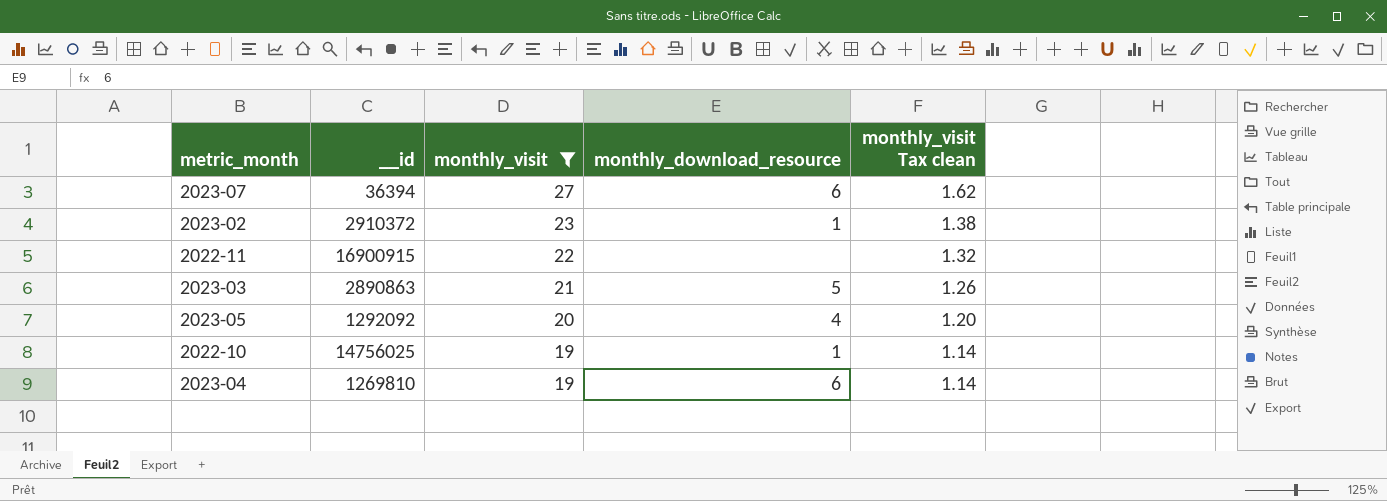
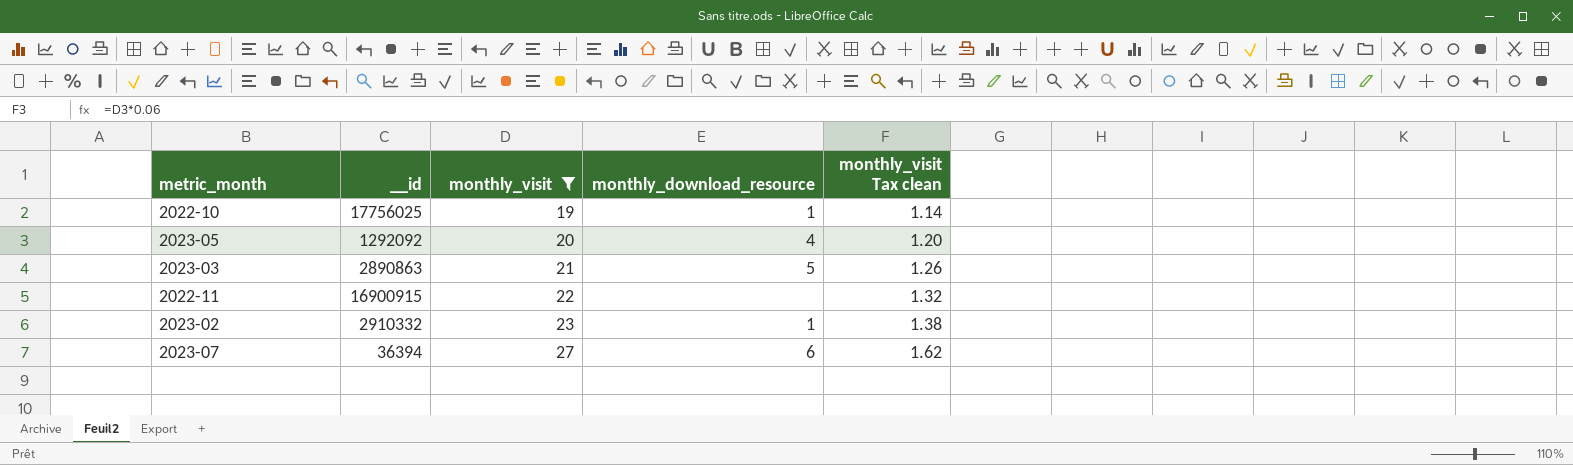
row order: monthly_visit descending -> monthly_visit ascending
row 2023-04: 1269810 | 19 | 6 | 1.14 -> none
2022-10 | __id: 14756025 -> 17756025
2023-02 | __id: 2910372 -> 2910332

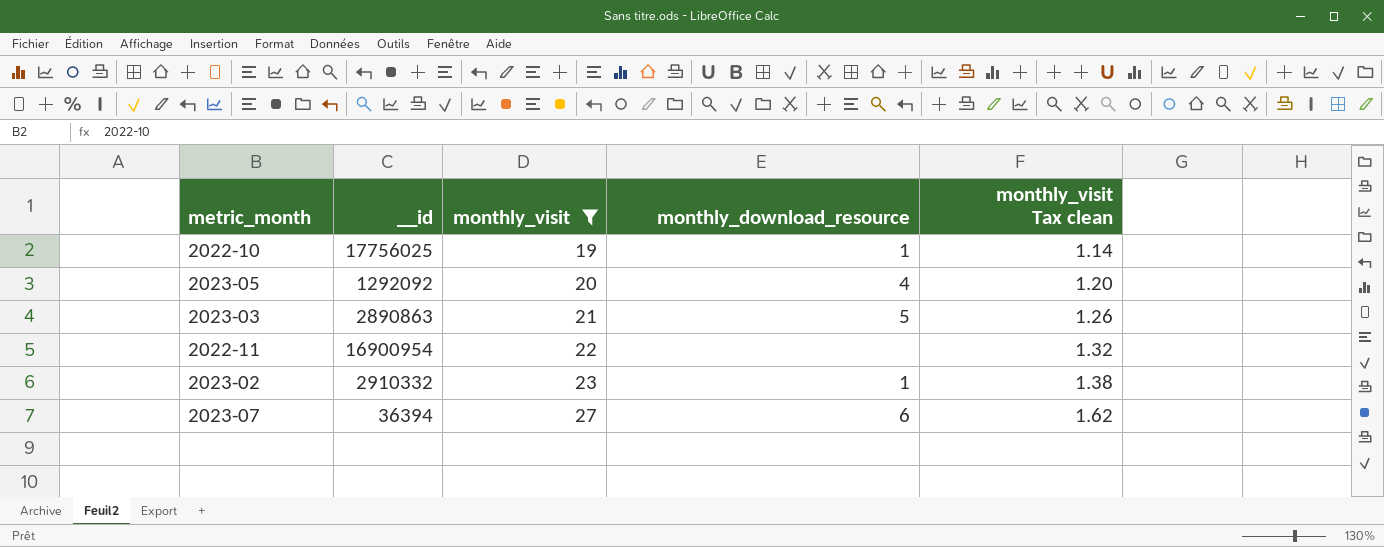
2022-11 | __id: 16900915 -> 16900954

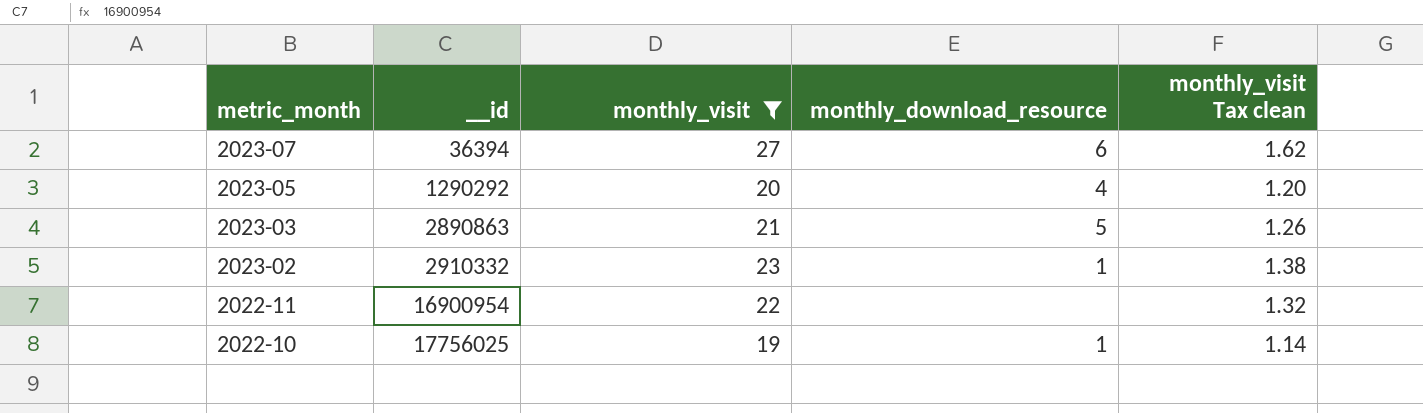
row order: monthly_visit ascending -> metric_month descending
2023-05 | __id: 1292092 -> 1290292

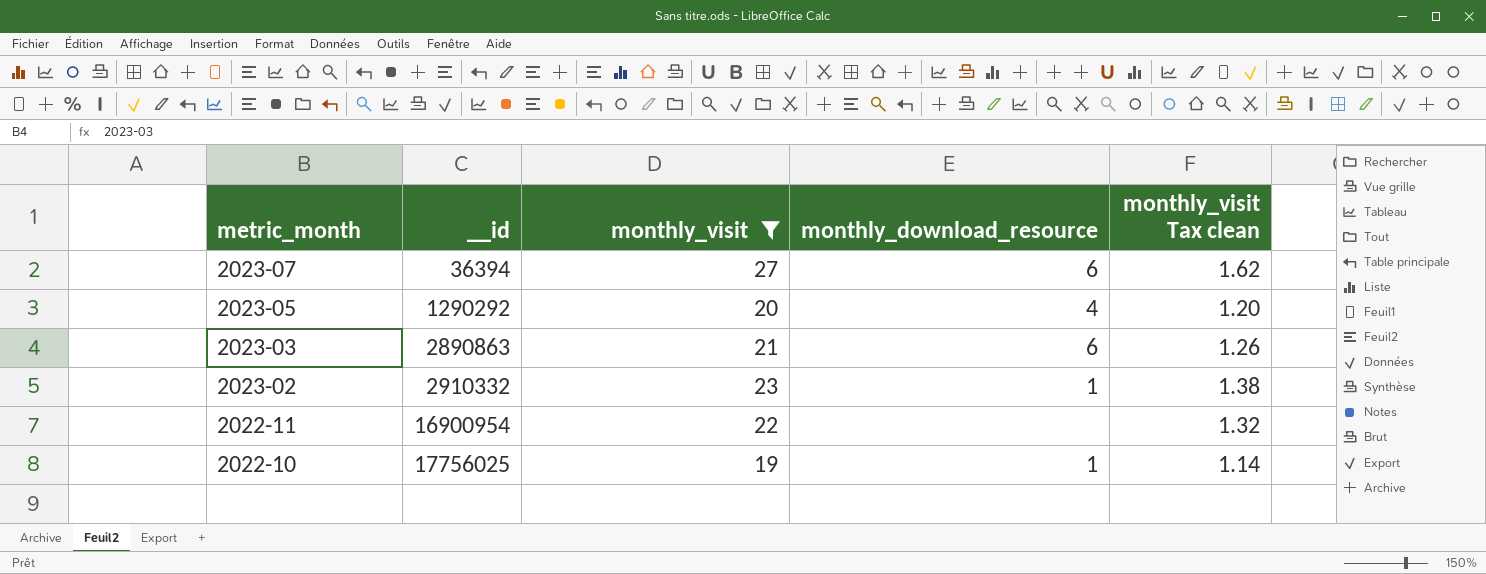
2023-03 | monthly_download_resource: 5 -> 6

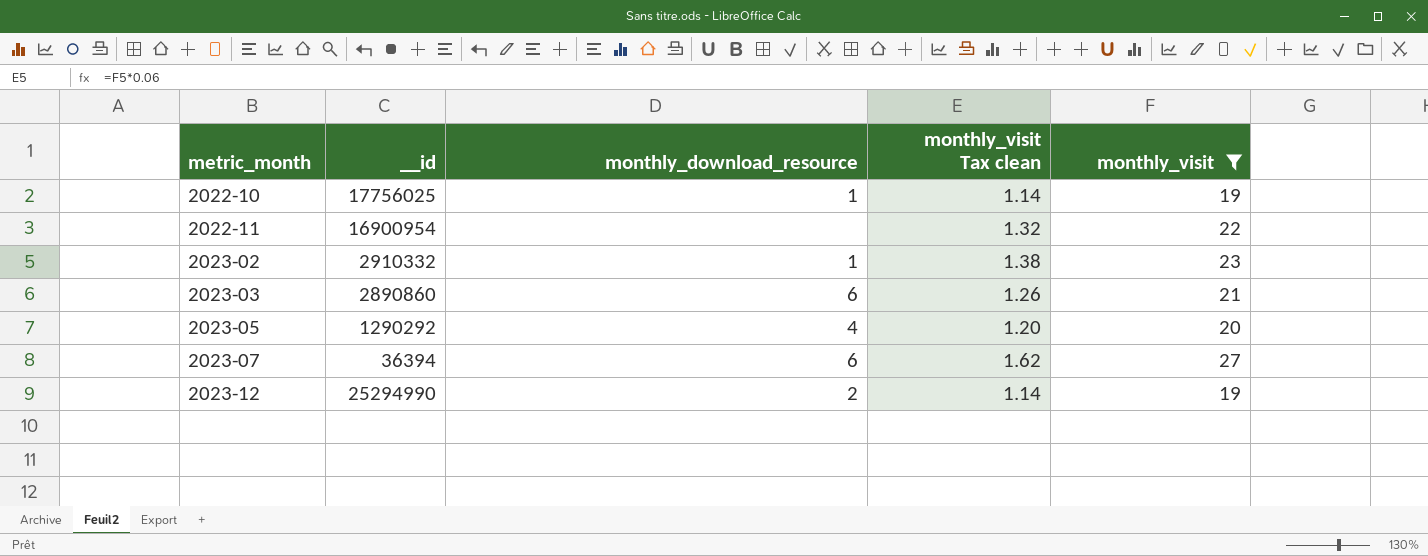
row order: metric_month descending -> metric_month ascending
column monthly_visit | position: 3 -> 5
2023-03 | __id: 2890863 -> 2890860
row 2023-12: none -> 25294990 | 2 | 1.14 | 19

